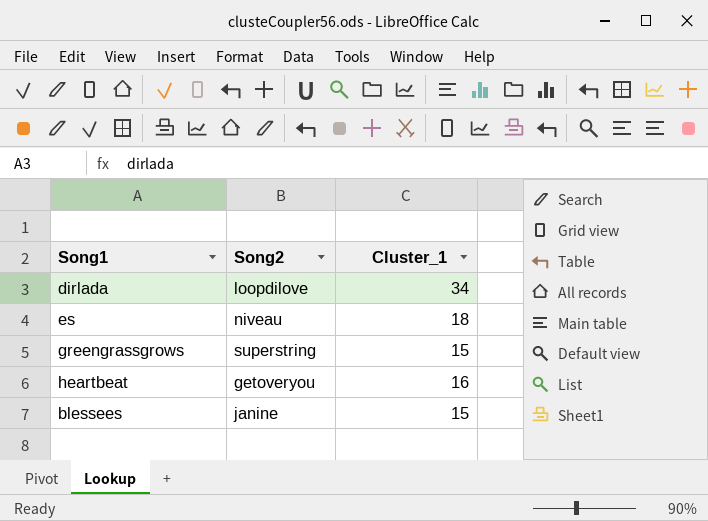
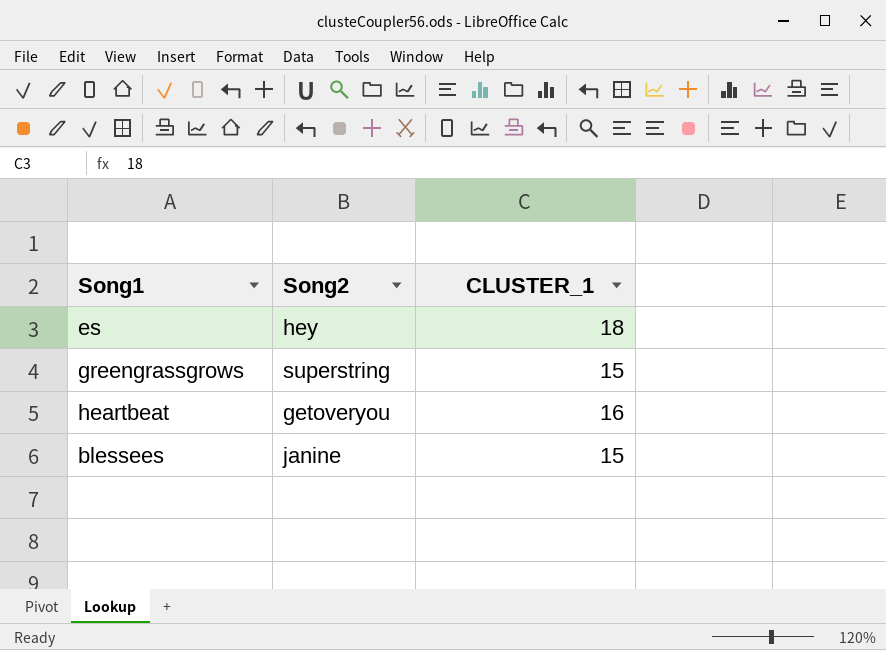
column name: Cluster_1 -> CLUSTER_1
row dirlada: loopdilove | 34 -> none
es | Song2: niveau -> hey

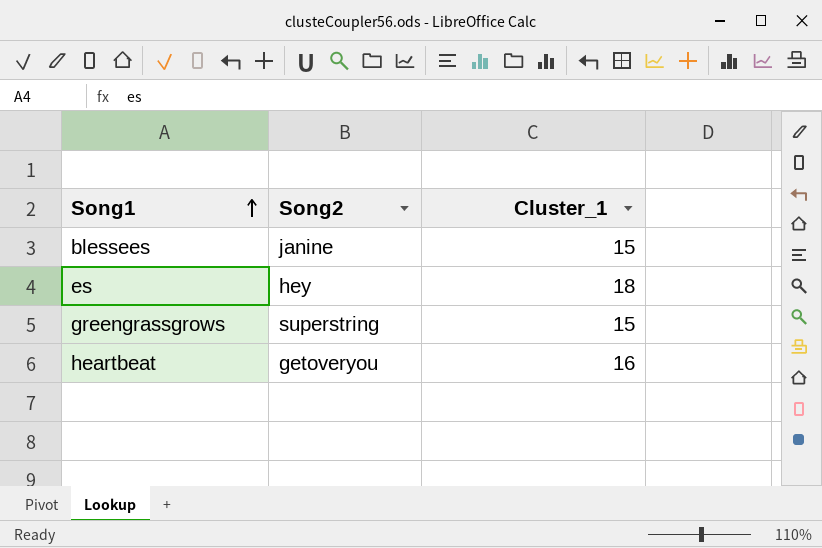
row order: none -> Song1 ascending
column name: CLUSTER_1 -> Cluster_1

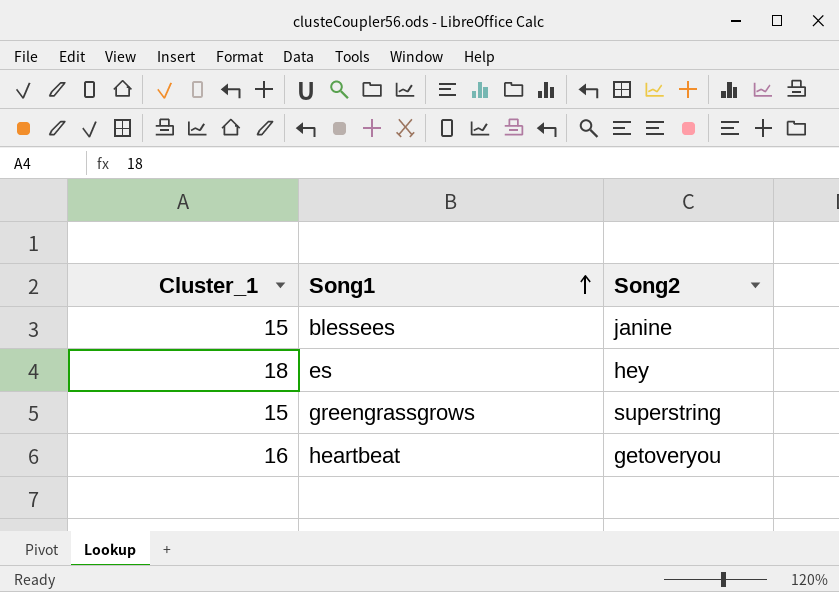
column Cluster_1 | position: 3 -> 1

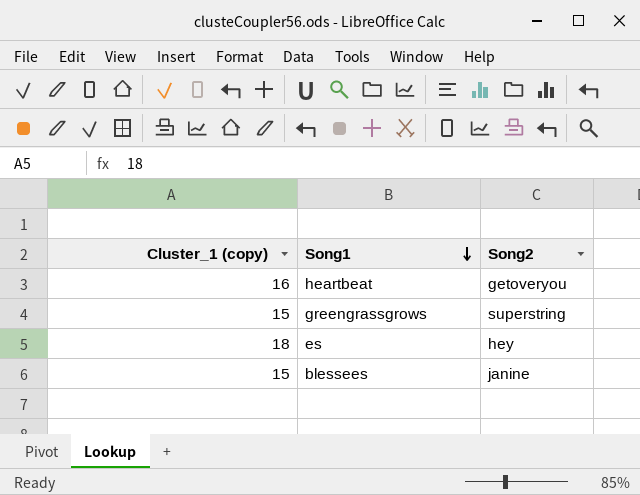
row order: Song1 ascending -> Song1 descending
column name: Cluster_1 -> Cluster_1 (copy)

